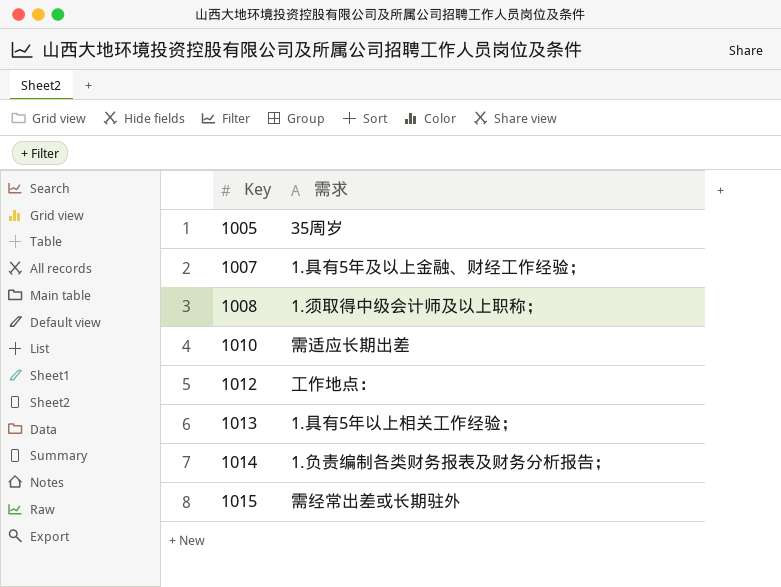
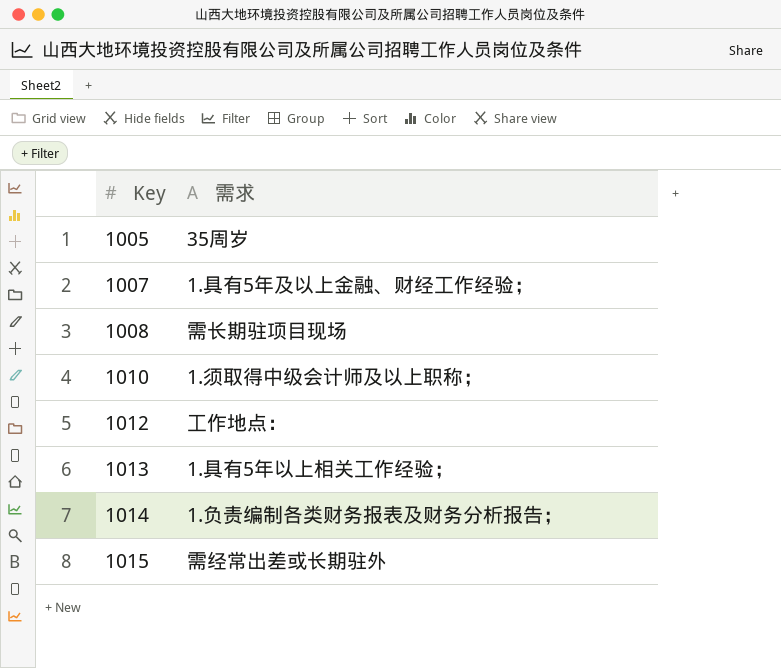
1008 | 需求: 1.须取得中级会计师及以上职称； -> 需长期驻项目现场
1010 | 需求: 需适应长期出差 -> 1.须取得中级会计师及以上职称；

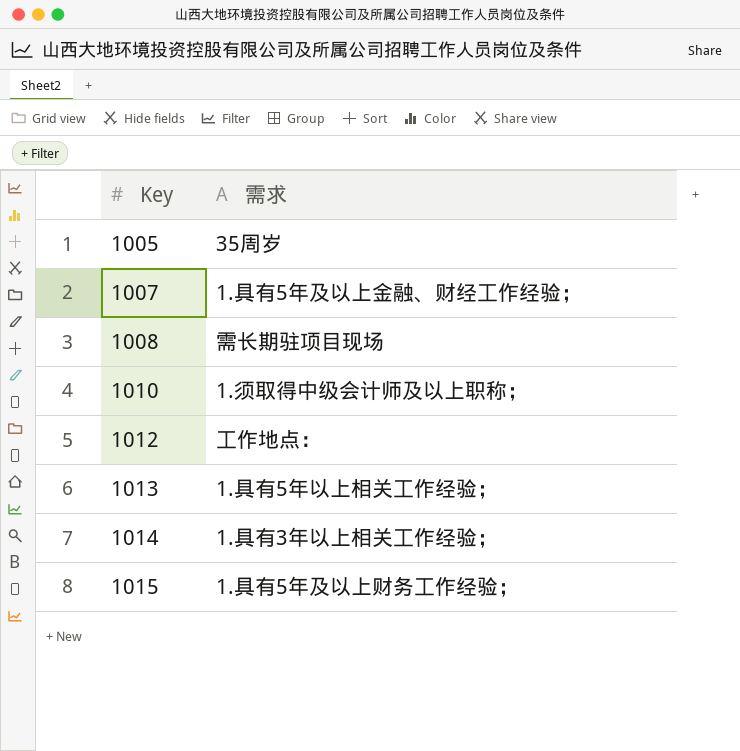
1014 | 需求: 1.负责编制各类财务报表及财务分析报告； -> 1.具有3年以上相关工作经验；
1015 | 需求: 需经常出差或长期驻外 -> 1.具有5年及以上财务工作经验；

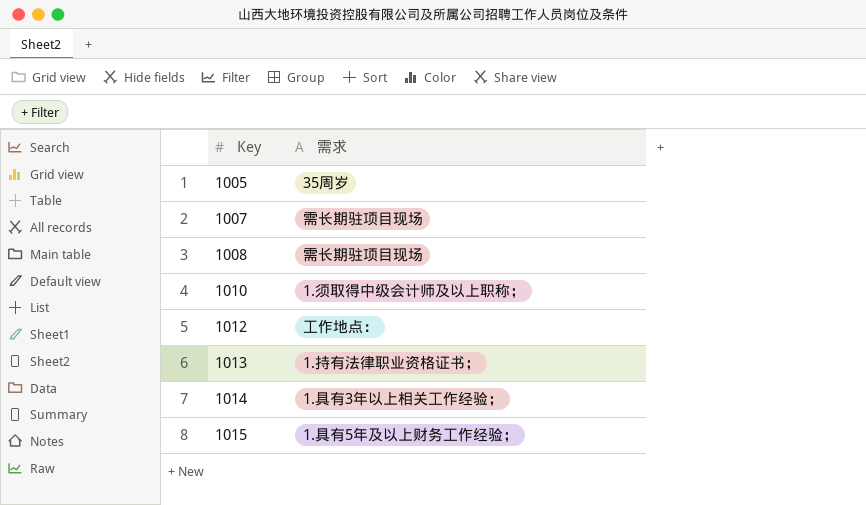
1007 | 需求: 1.具有5年及以上金融、财经工作经验； -> 需长期驻项目现场
1013 | 需求: 1.具有5年以上相关工作经验； -> 1.持有法律职业资格证书；

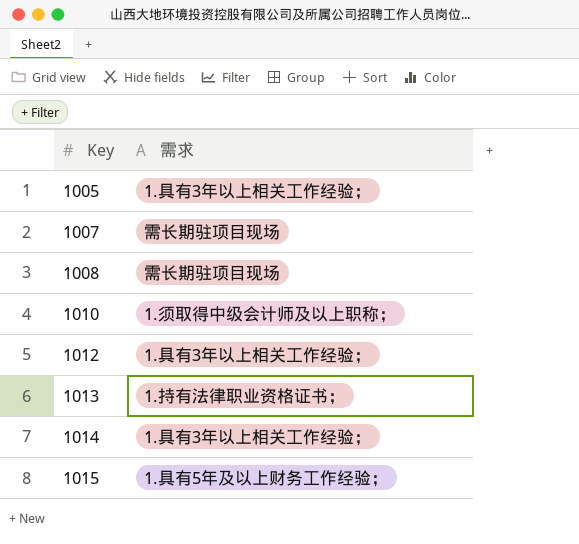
1005 | 需求: 35周岁 -> 1.具有3年以上相关工作经验；
1012 | 需求: 工作地点： -> 1.具有3年以上相关工作经验；

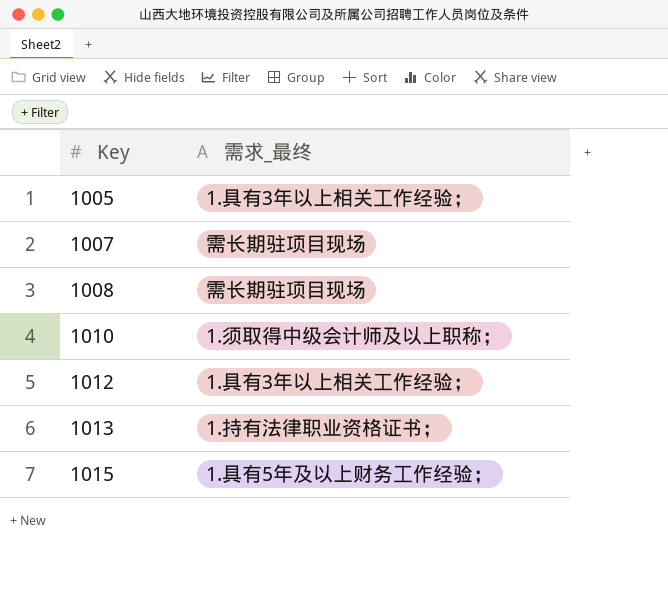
column name: 需求 -> 需求_最终
row 1014: 1.具有3年以上相关工作经验； -> none

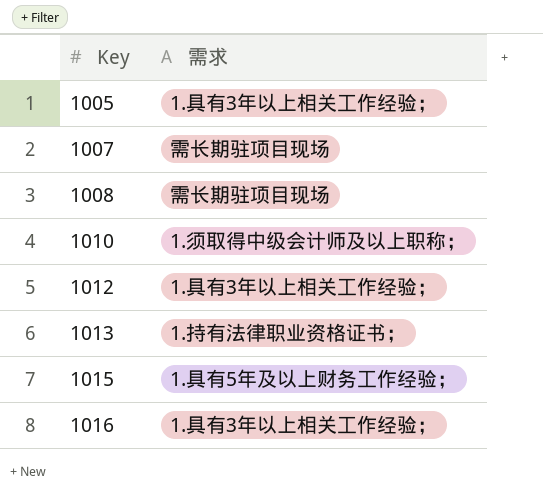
column name: 需求_最终 -> 需求
row 1016: none -> 1.具有3年以上相关工作经验；

